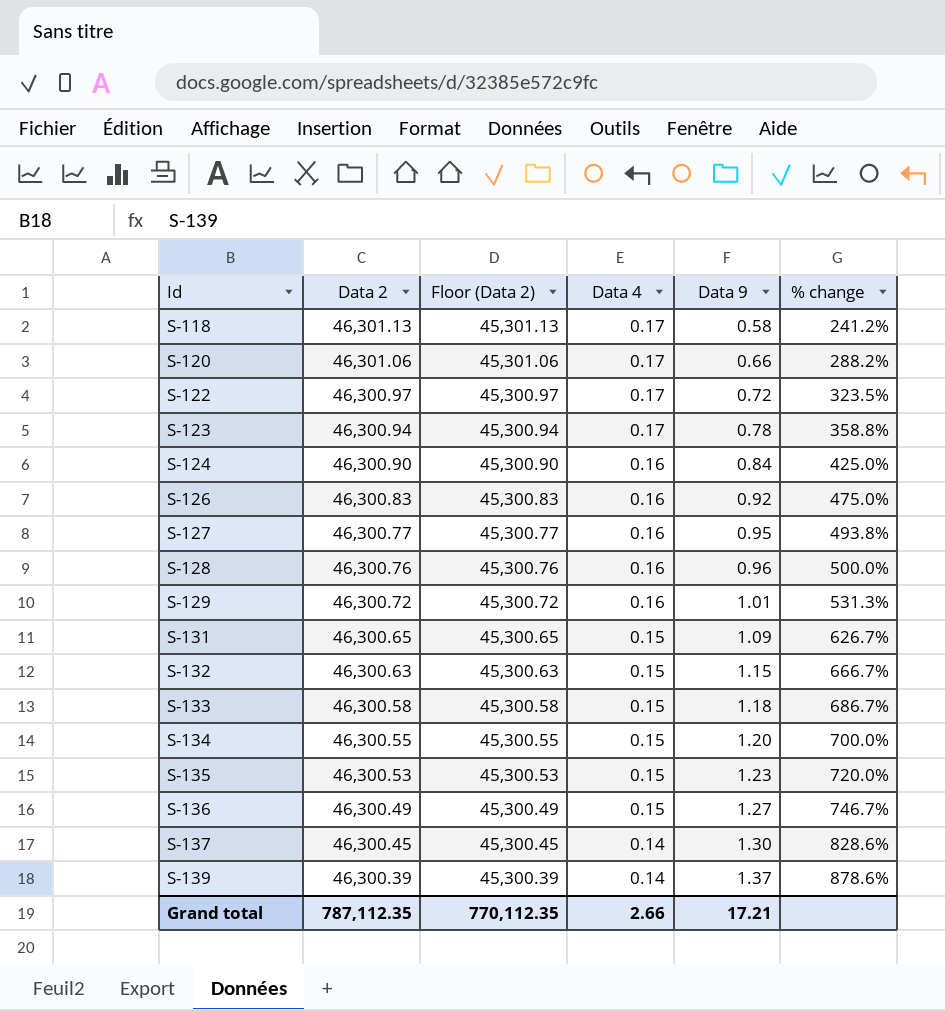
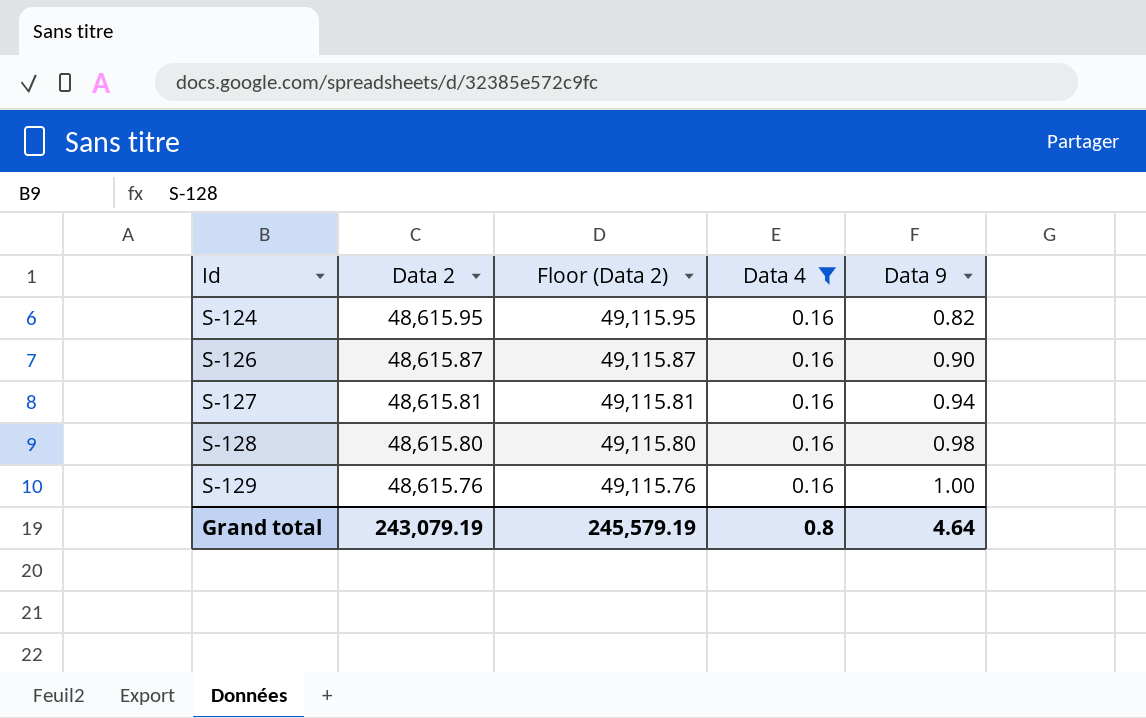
filter: none -> Data 4 = 0.16
column % change | formula: ([Data 9] - [Data 4]) / [Data 4] -> none
column Floor (Data 2) | formula: [Data 2] - 1000 -> [Data 2] + 500
S-124 | Data 2: 46,300.90 -> 48,615.95
S-124 | Data 9: 0.84 -> 0.82
S-126 | Data 2: 46,300.83 -> 48,615.87
S-126 | Data 9: 0.92 -> 0.90
S-127 | Data 2: 46,300.77 -> 48,615.81
S-127 | Data 9: 0.95 -> 0.94
S-128 | Data 2: 46,300.76 -> 48,615.80
S-128 | Data 9: 0.96 -> 0.98
S-129 | Data 2: 46,300.72 -> 48,615.76
S-129 | Data 9: 1.01 -> 1.00
Grand total | Data 2: 787,112.35 -> 243,079.19
Grand total | Floor (Data 2): 770,112.35 -> 245,579.19
Grand total | Data 4: 2.66 -> 0.8
Grand total | Data 9: 17.21 -> 4.64

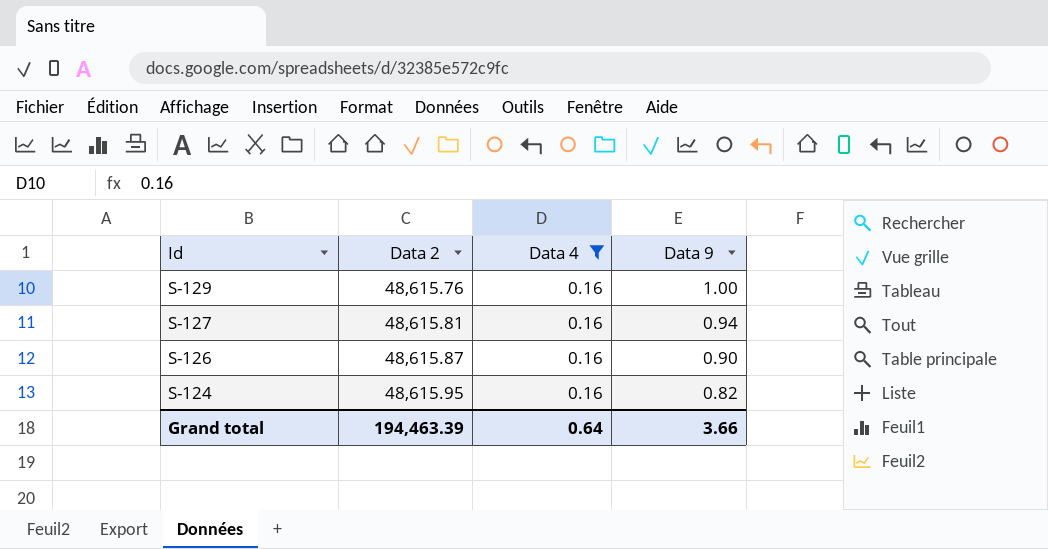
row order: Id ascending -> Id descending
column Floor (Data 2) | formula: [Data 2] + 500 -> none
row S-128: 48,615.80 | 49,115.80 | 0.16 | 0.98 -> none
Grand total | Data 2: 243,079.19 -> 194,463.39
Grand total | Data 4: 0.8 -> 0.64
Grand total | Data 9: 4.64 -> 3.66

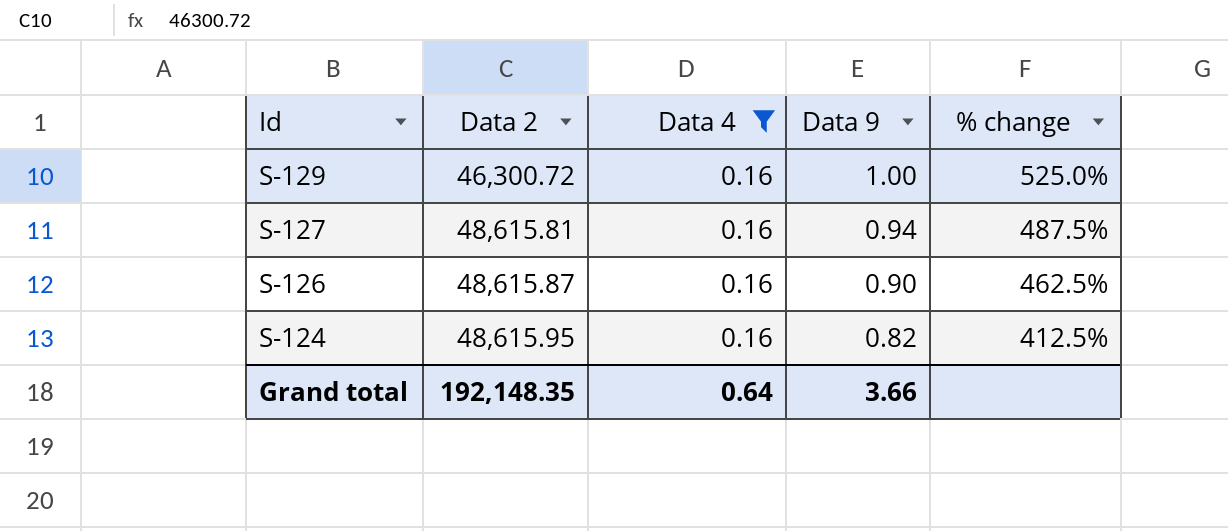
column % change | formula: none -> ([Data 9] - [Data 4]) / [Data 4]
S-129 | Data 2: 48,615.76 -> 46,300.72
Grand total | Data 2: 194,463.39 -> 192,148.35

